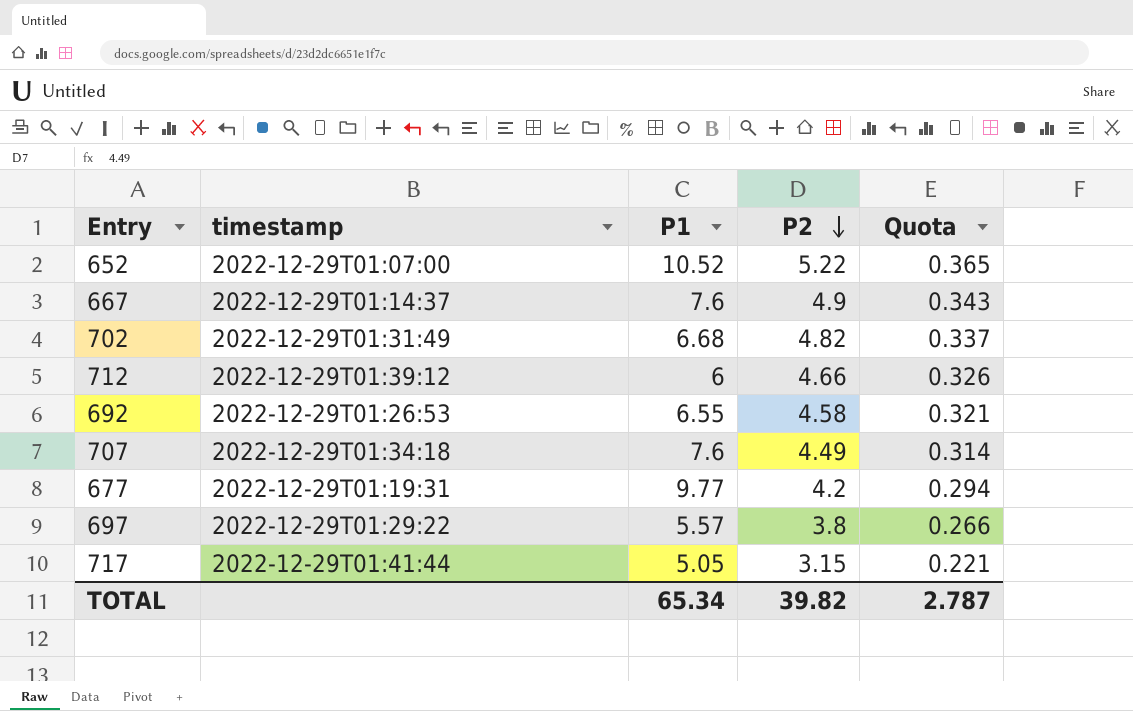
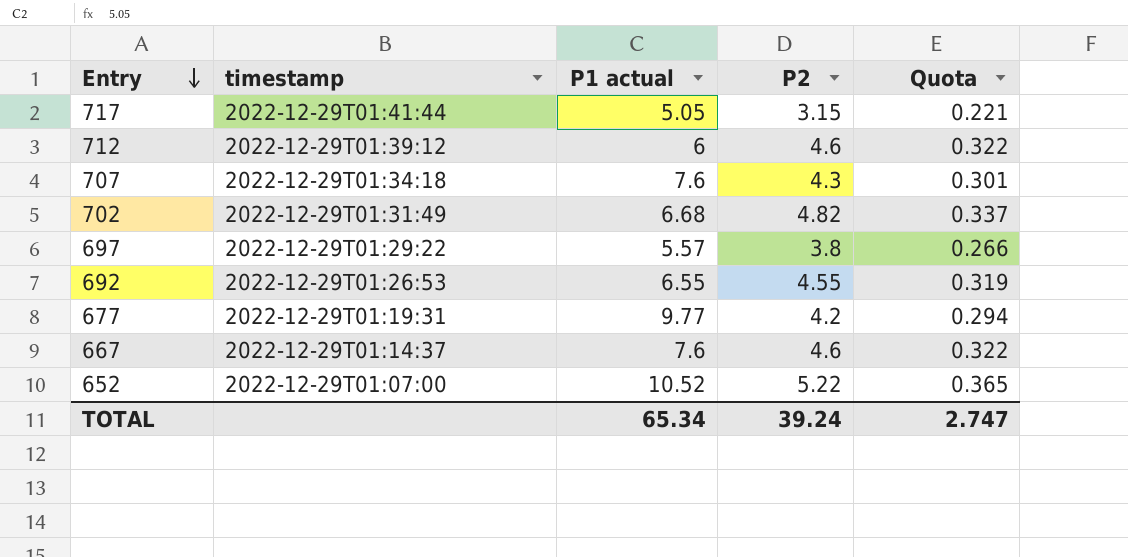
row order: P2 descending -> Entry descending
column name: P1 -> P1 actual
712 | P2: 4.66 -> 4.6
712 | Quota: 0.326 -> 0.322
707 | P2: 4.49 -> 4.3
707 | Quota: 0.314 -> 0.301
692 | P2: 4.58 -> 4.55
692 | Quota: 0.321 -> 0.319
667 | P2: 4.9 -> 4.6
667 | Quota: 0.343 -> 0.322
TOTAL | P2: 39.82 -> 39.24
TOTAL | Quota: 2.787 -> 2.747

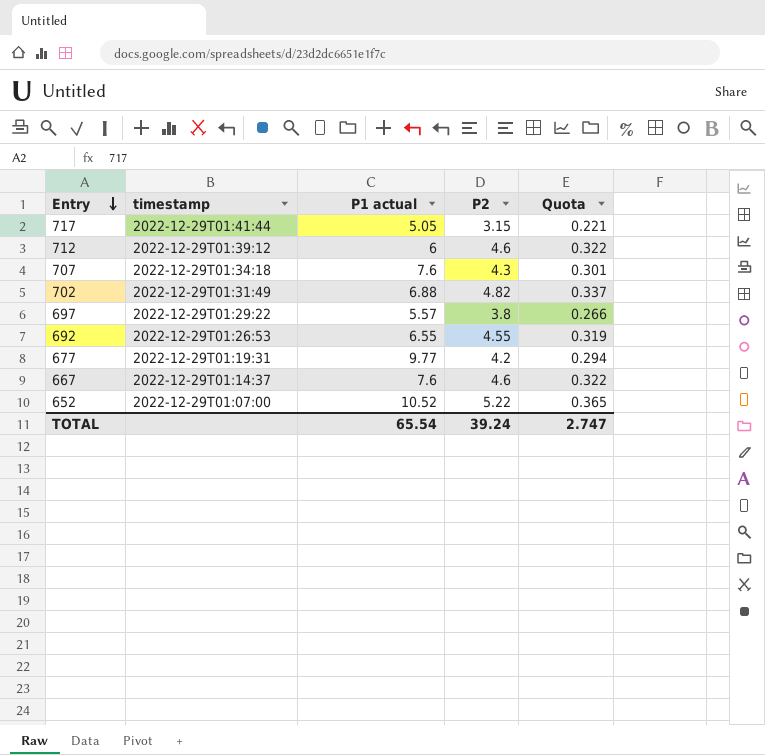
702 | P1 actual: 6.68 -> 6.88
TOTAL | P1 actual: 65.34 -> 65.54

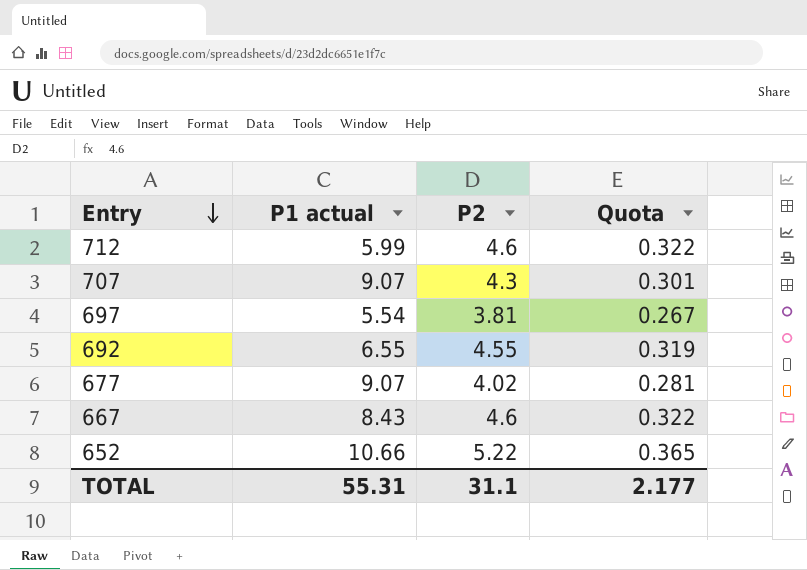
column timestamp | position: 2 -> none
row 717: 2022-12-29T01:41:44 | 5.05 | 3.15 | 0.221 -> none
row 702: 2022-12-29T01:31:49 | 6.88 | 4.82 | 0.337 -> none
712 | P1 actual: 6 -> 5.99
707 | P1 actual: 7.6 -> 9.07
697 | P1 actual: 5.57 -> 5.54
697 | P2: 3.8 -> 3.81
697 | Quota: 0.266 -> 0.267
677 | P1 actual: 9.77 -> 9.07
677 | P2: 4.2 -> 4.02
677 | Quota: 0.294 -> 0.281
667 | P1 actual: 7.6 -> 8.43
652 | P1 actual: 10.52 -> 10.66
TOTAL | P1 actual: 65.54 -> 55.31
TOTAL | P2: 39.24 -> 31.1
TOTAL | Quota: 2.747 -> 2.177

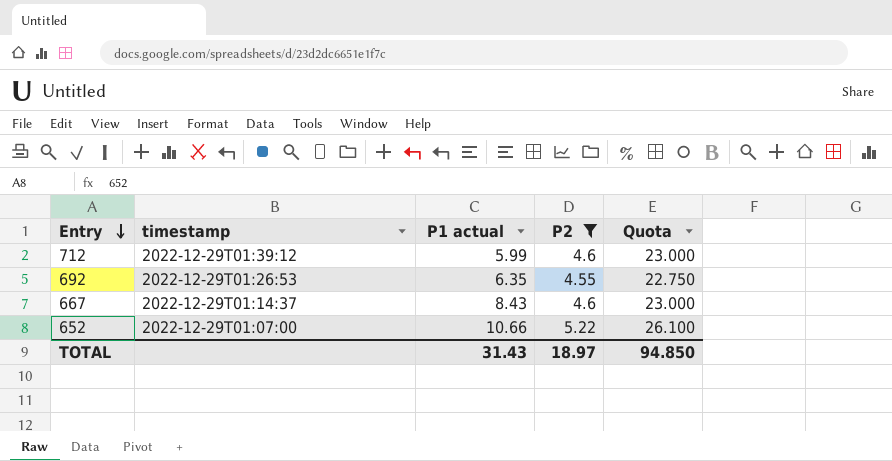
filter: none -> P2 >= 4.55
column timestamp | position: none -> 2
column Quota | formula: [P2] * 0.07 -> [P2] * 5
692 | P1 actual: 6.55 -> 6.35
TOTAL | P1 actual: 55.31 -> 31.43
TOTAL | P2: 31.1 -> 18.97
TOTAL | Quota: 2.177 -> 94.850

